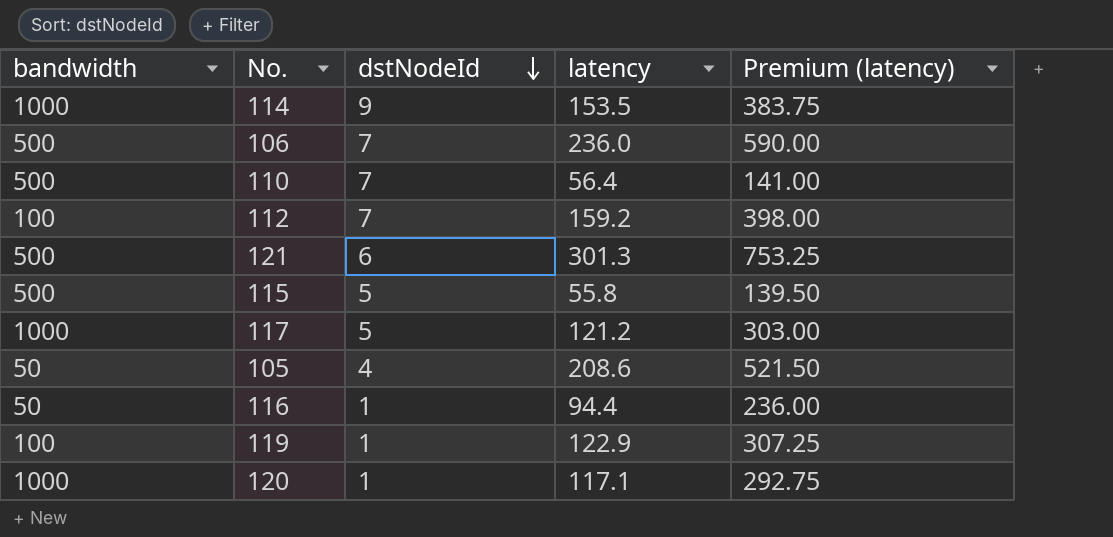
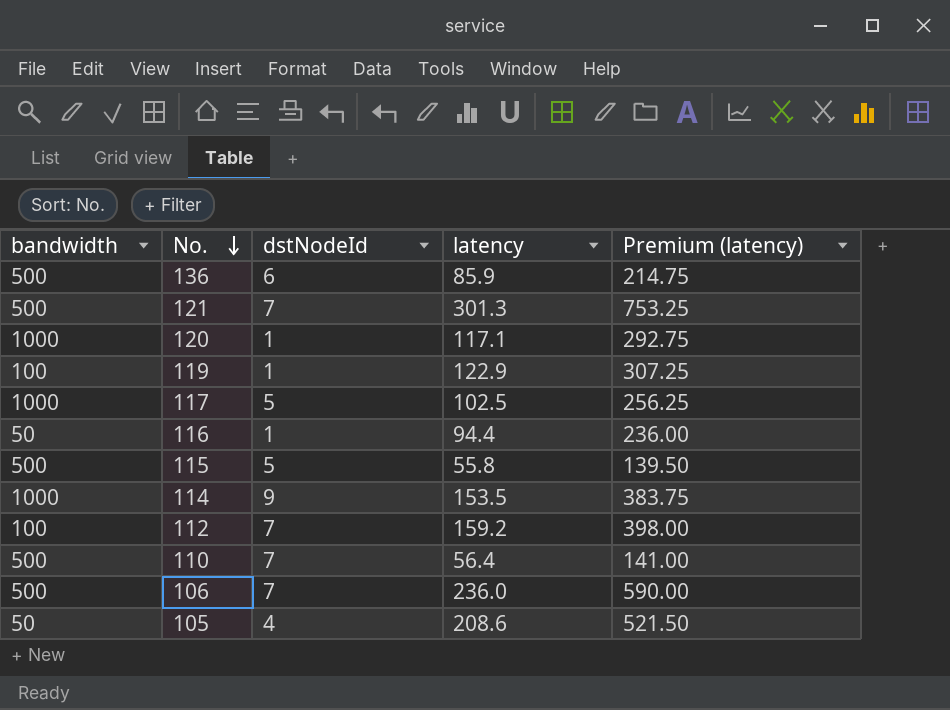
row order: dstNodeId descending -> No. descending
row 136: none -> 500 | 6 | 85.9 | 214.75
121 | dstNodeId: 6 -> 7
117 | latency: 121.2 -> 102.5
117 | Premium (latency): 303.00 -> 256.25

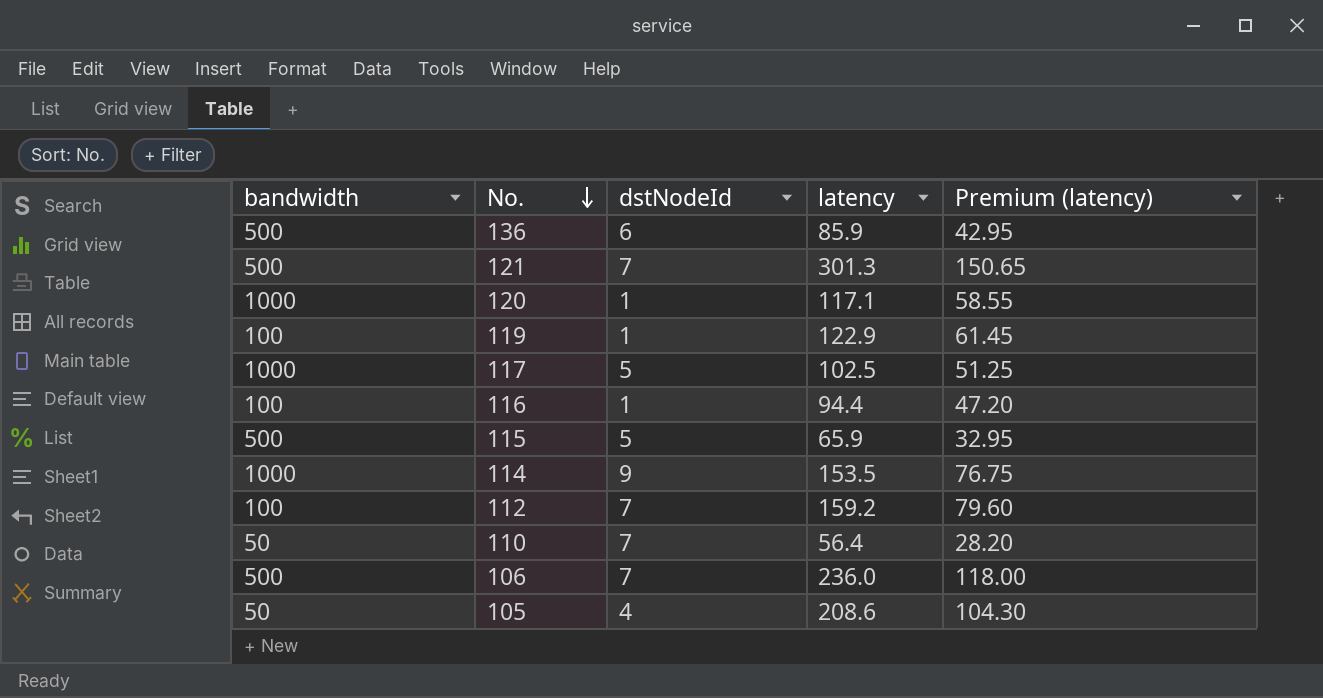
column Premium (latency) | formula: [latency] * 2.5 -> [latency] * 0.5
116 | bandwidth: 50 -> 100
115 | latency: 55.8 -> 65.9
110 | bandwidth: 500 -> 50

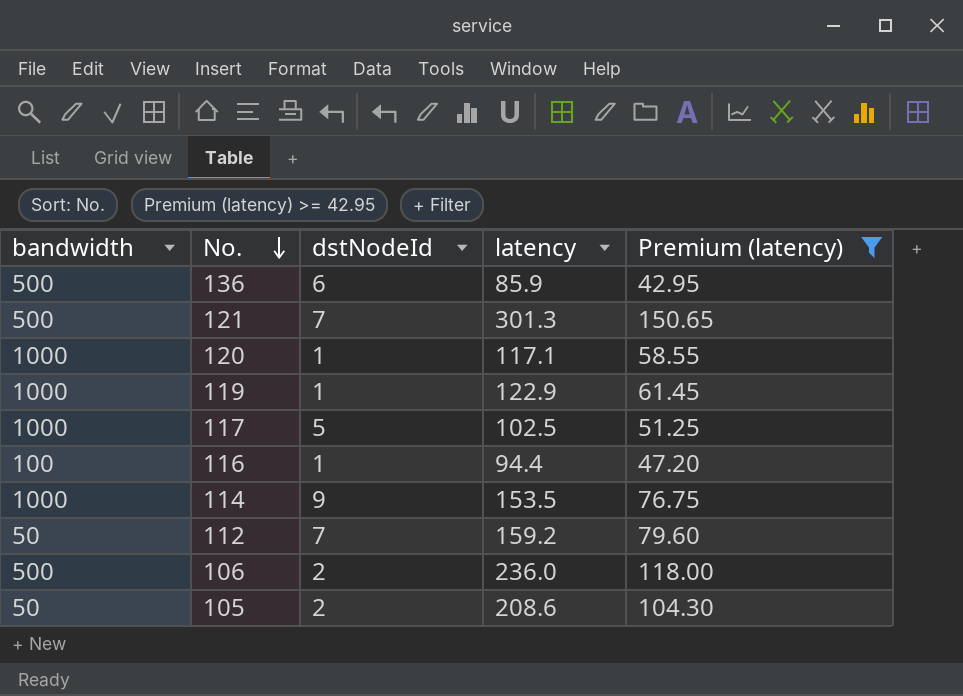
filter: none -> Premium (latency) >= 42.95
119 | bandwidth: 100 -> 1000
112 | bandwidth: 100 -> 50
106 | dstNodeId: 7 -> 2
105 | dstNodeId: 4 -> 2

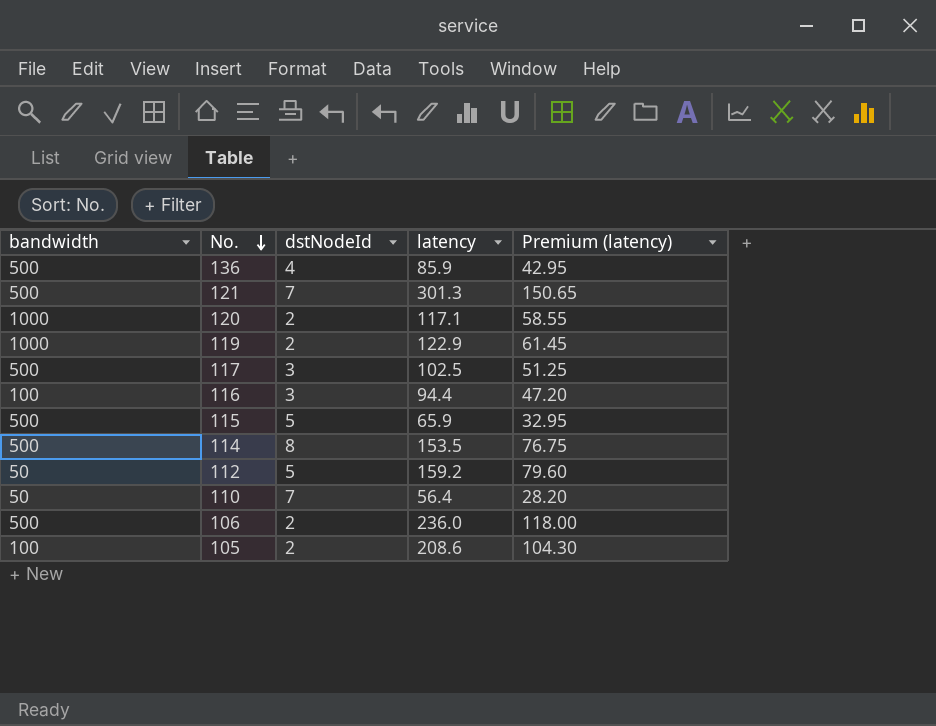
filter: Premium (latency) >= 42.95 -> none
136 | dstNodeId: 6 -> 4
120 | dstNodeId: 1 -> 2
119 | dstNodeId: 1 -> 2
117 | bandwidth: 1000 -> 500
117 | dstNodeId: 5 -> 3
116 | dstNodeId: 1 -> 3
114 | bandwidth: 1000 -> 500
114 | dstNodeId: 9 -> 8
112 | dstNodeId: 7 -> 5
105 | bandwidth: 50 -> 100

